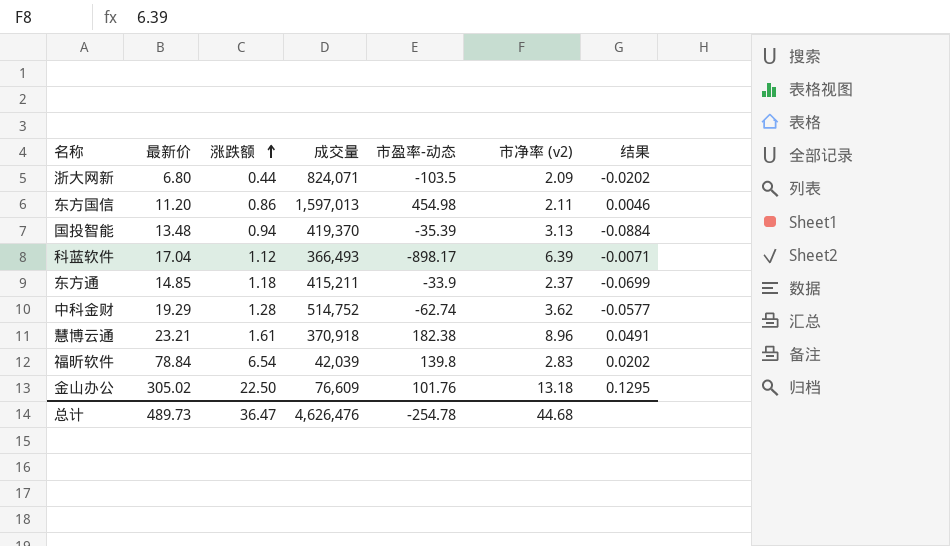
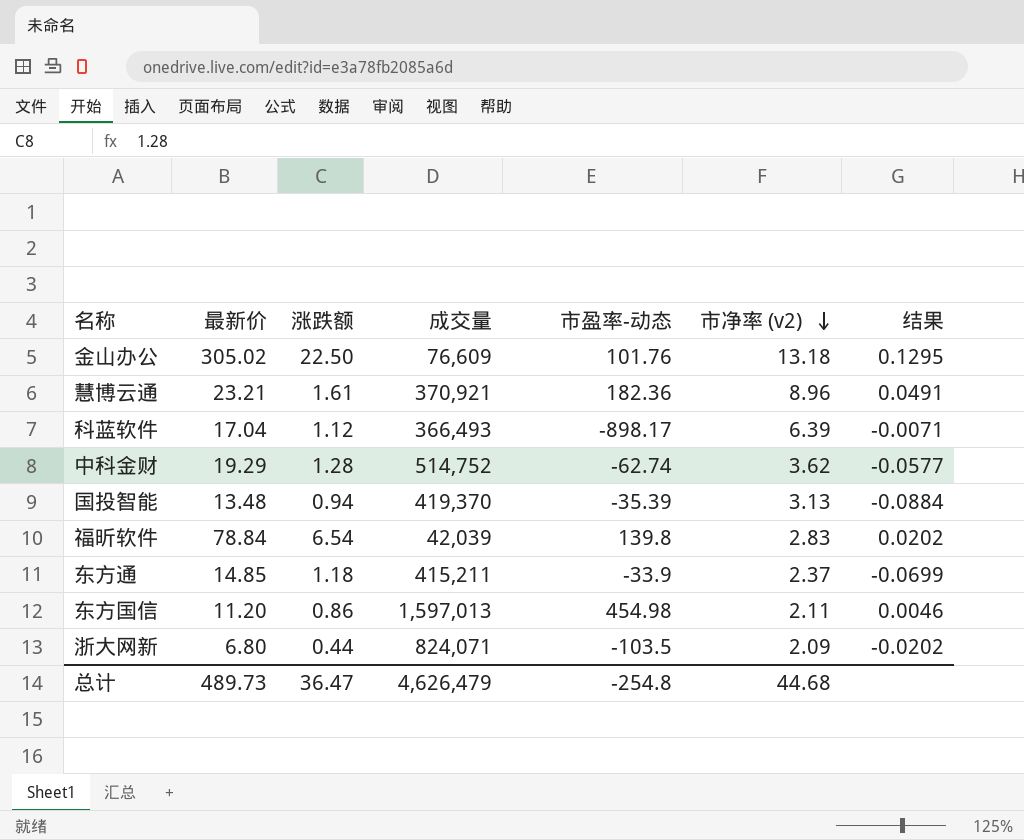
row order: 涨跌额 ascending -> 市净率 (v2) descending
慧博云通 | 成交量: 370,918 -> 370,921
慧博云通 | 市盈率-动态: 182.38 -> 182.36
总计 | 成交量: 4,626,476 -> 4,626,479
总计 | 市盈率-动态: -254.78 -> -254.8

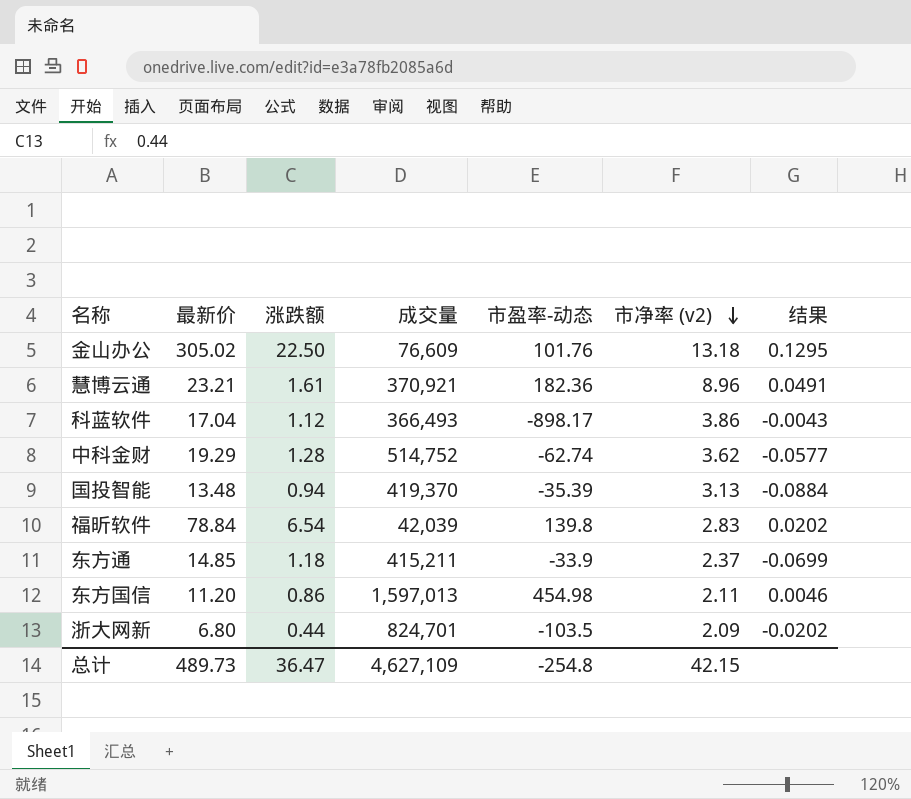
科蓝软件 | 市净率 (v2): 6.39 -> 3.86
科蓝软件 | 结果: -0.0071 -> -0.0043
浙大网新 | 成交量: 824,071 -> 824,701
总计 | 成交量: 4,626,479 -> 4,627,109
总计 | 市净率 (v2): 44.68 -> 42.15

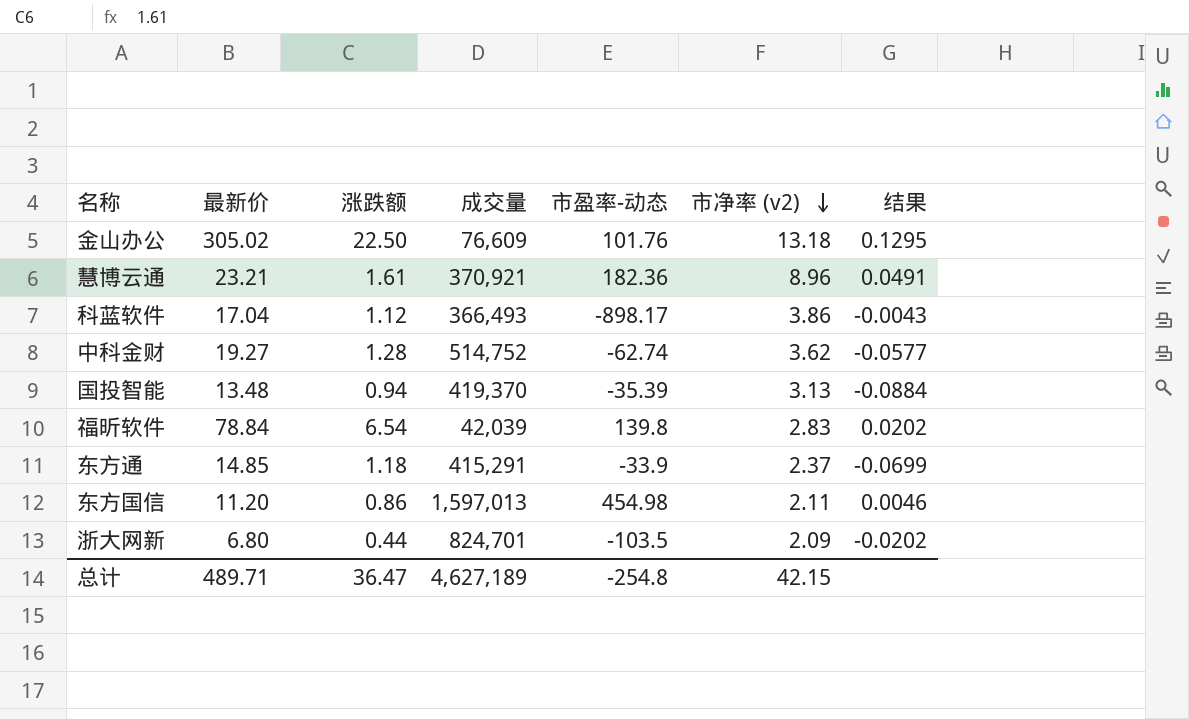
中科金财 | 最新价: 19.29 -> 19.27
东方通 | 成交量: 415,211 -> 415,291
总计 | 最新价: 489.73 -> 489.71
总计 | 成交量: 4,627,109 -> 4,627,189

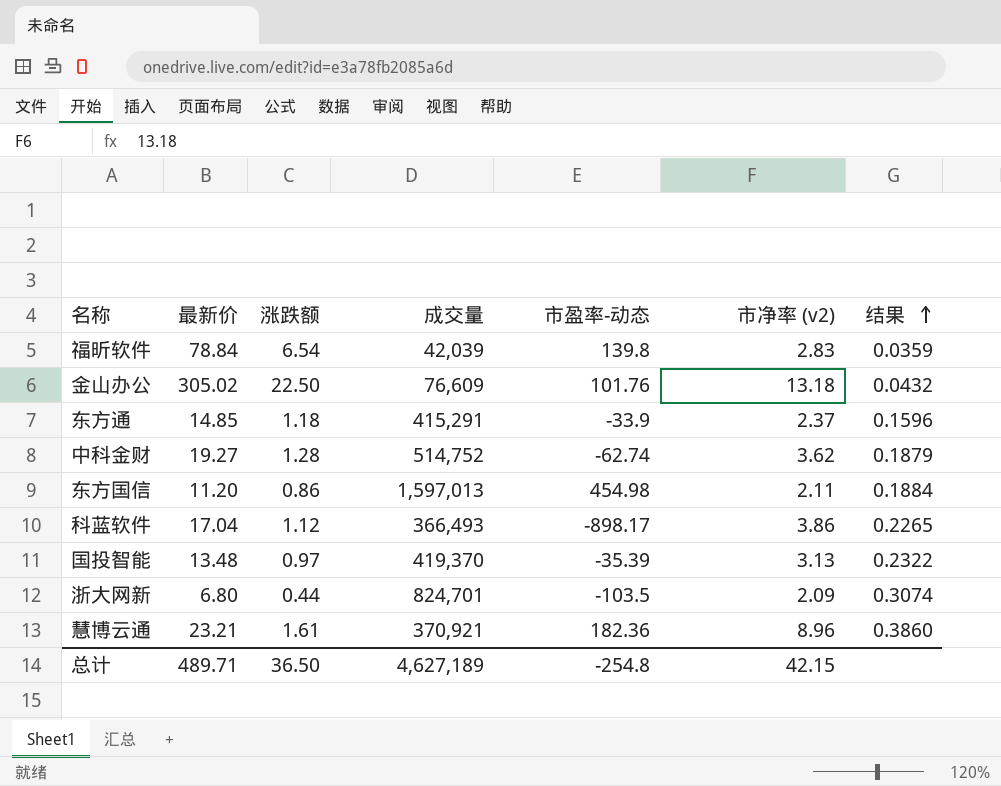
row order: 市净率 (v2) descending -> 结果 ascending
column 结果 | formula: [市净率 (v2)] / [市盈率-动态] -> [市净率 (v2)] / [最新价]
国投智能 | 涨跌额: 0.94 -> 0.97
总计 | 涨跌额: 36.47 -> 36.50

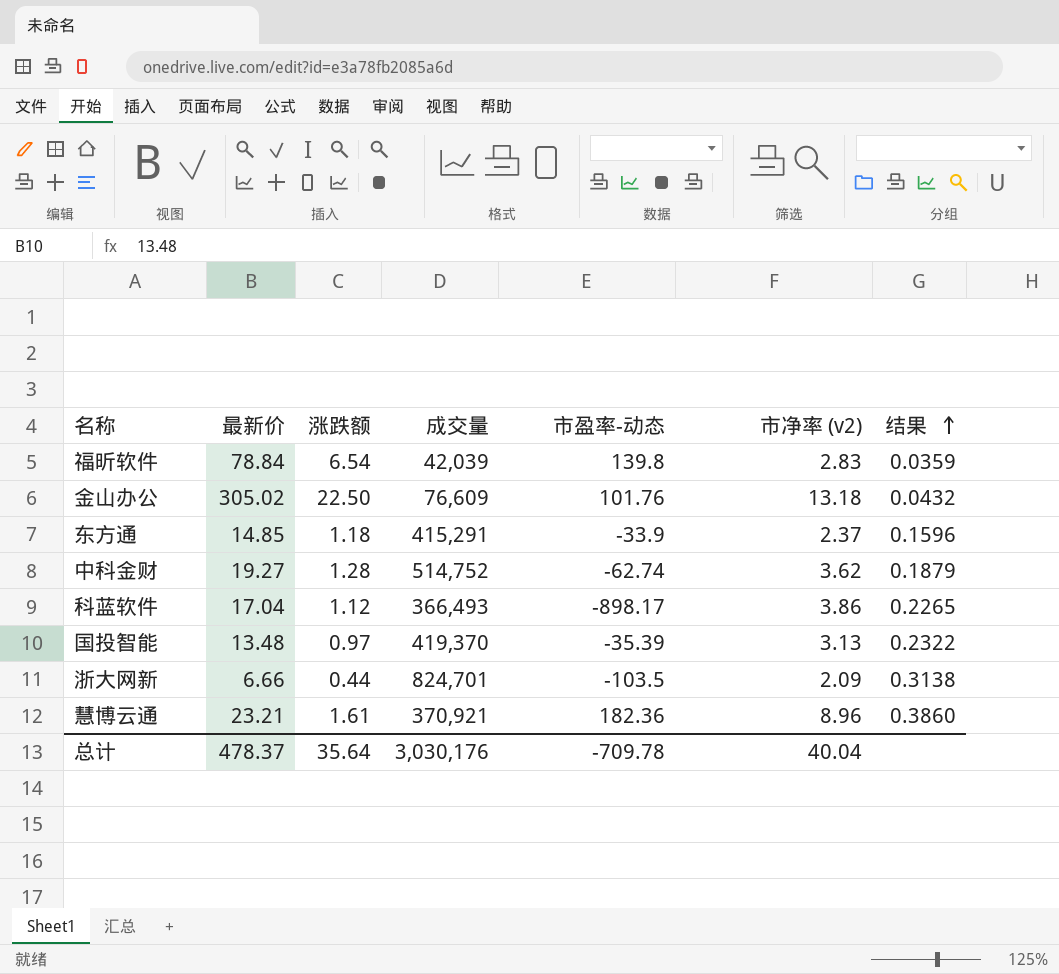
row 东方国信: 11.20 | 0.86 | 1,597,013 | 454.98 | 2.11 | 0.1884 -> none
浙大网新 | 最新价: 6.80 -> 6.66
浙大网新 | 结果: 0.3074 -> 0.3138
总计 | 最新价: 489.71 -> 478.37
总计 | 涨跌额: 36.50 -> 35.64
总计 | 成交量: 4,627,189 -> 3,030,176
总计 | 市盈率-动态: -254.8 -> -709.78
总计 | 市净率 (v2): 42.15 -> 40.04

